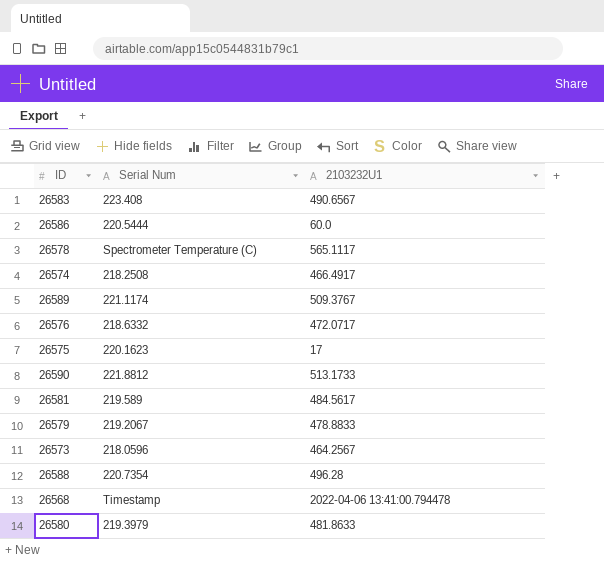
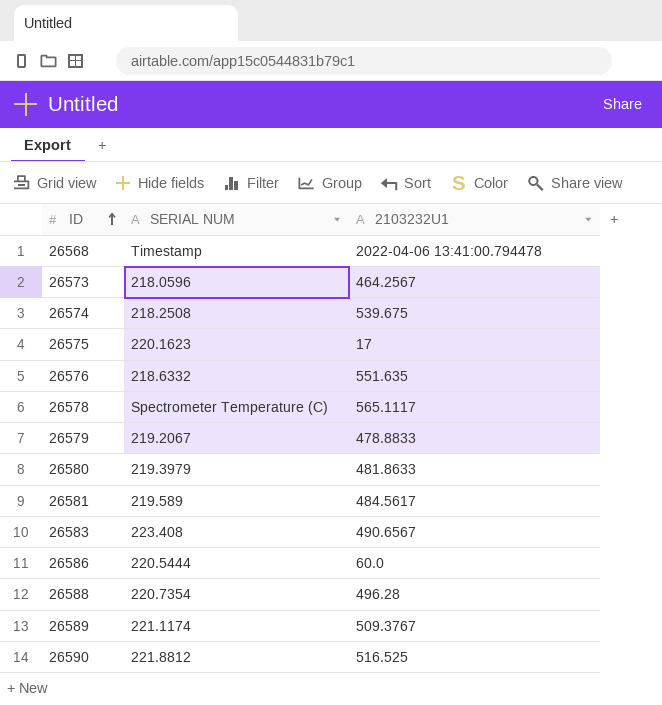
row order: none -> ID ascending
column name: Serial Num -> SERIAL NUM
26574 | 2103232U1: 466.4917 -> 539.675
26576 | 2103232U1: 472.0717 -> 551.635
26590 | 2103232U1: 513.1733 -> 516.525

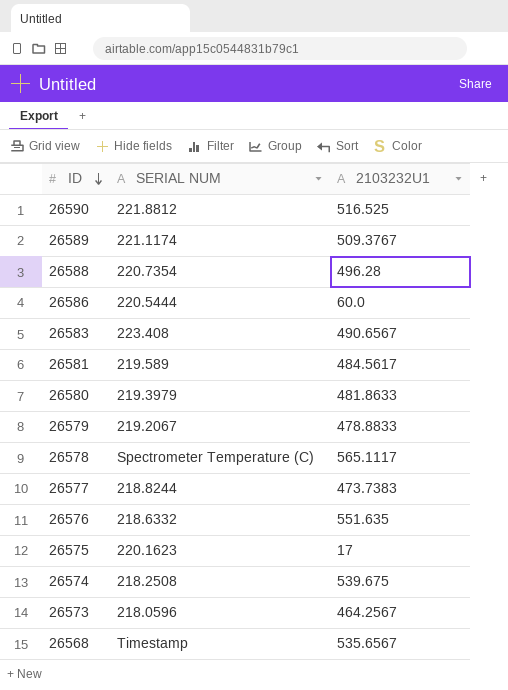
row order: ID ascending -> ID descending
row 26577: none -> 218.8244 | 473.7383
26568 | 2103232U1: 2022-04-06 13:41:00.794478 -> 535.6567

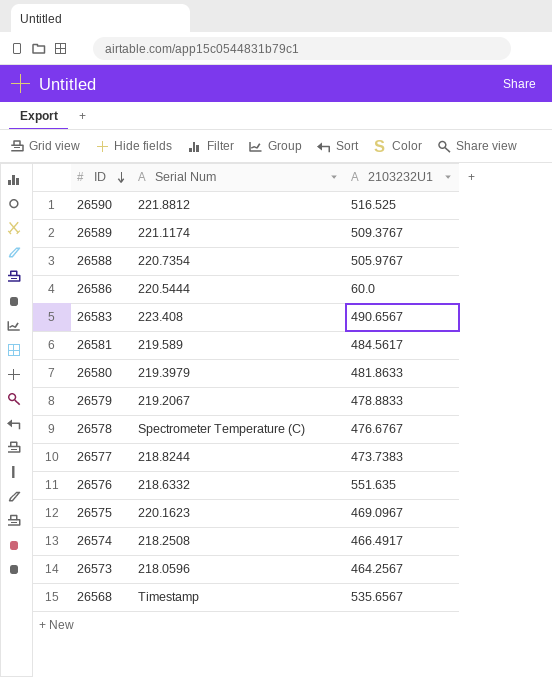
column name: SERIAL NUM -> Serial Num
26588 | 2103232U1: 496.28 -> 505.9767
26578 | 2103232U1: 565.1117 -> 476.6767
26575 | 2103232U1: 17 -> 469.0967
26574 | 2103232U1: 539.675 -> 466.4917

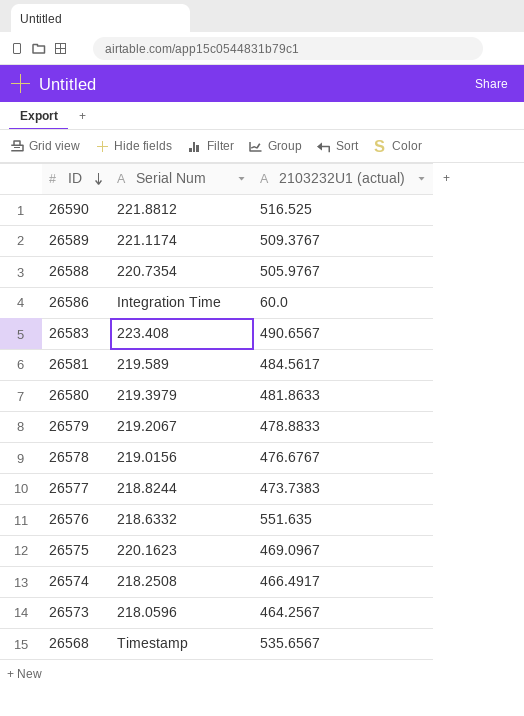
column name: 2103232U1 -> 2103232U1 (actual)
26586 | Serial Num: 220.5444 -> Integration Time
26578 | Serial Num: Spectrometer Temperature (C) -> 219.0156

